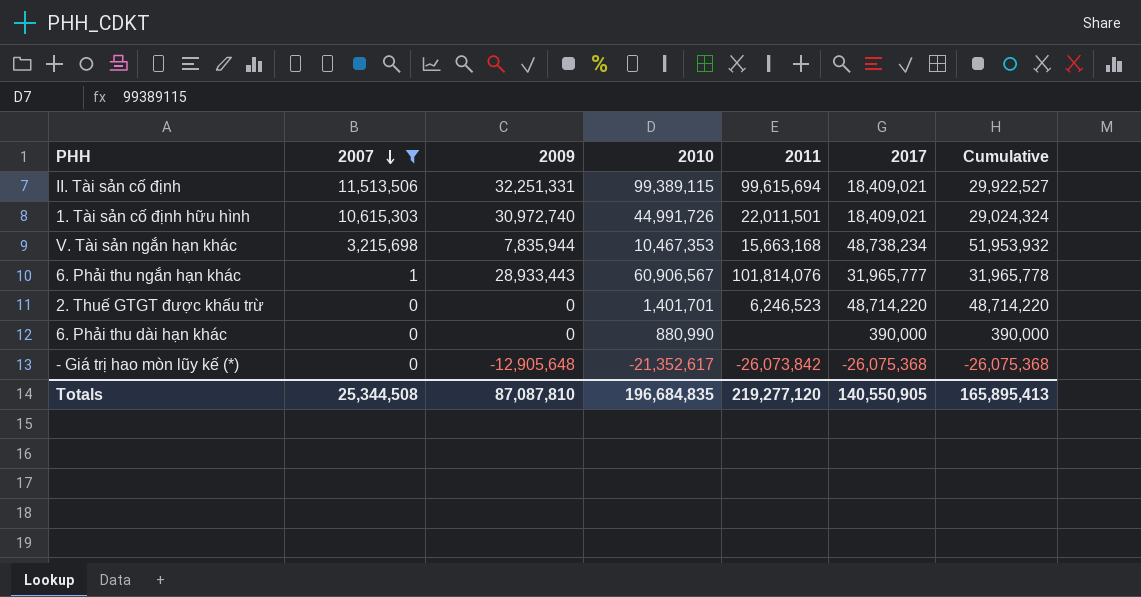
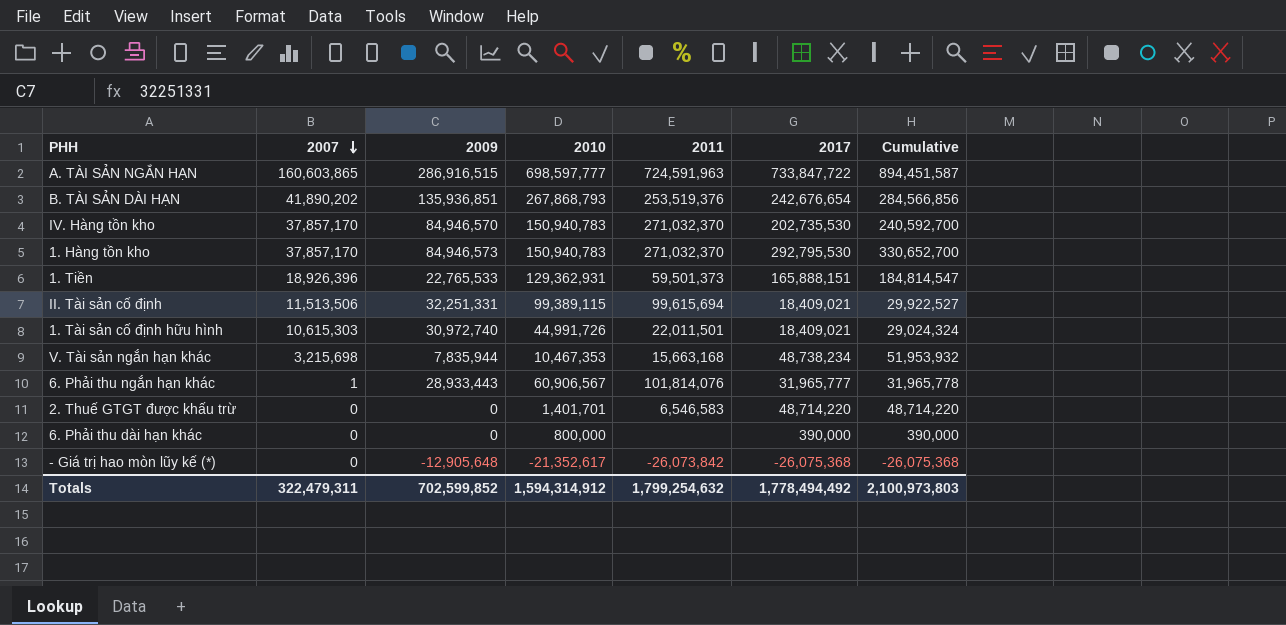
filter: 2007 <= 11,513,506 -> none
2. Thuế GTGT được khấu trừ | 2011: 6,246,523 -> 6,546,583
6. Phải thu dài hạn khác | 2010: 880,990 -> 800,000
Totals | 2007: 25,344,508 -> 322,479,311
Totals | 2009: 87,087,810 -> 702,599,852
Totals | 2010: 196,684,835 -> 1,594,314,912
Totals | 2011: 219,277,120 -> 1,799,254,632
Totals | 2017: 140,550,905 -> 1,778,494,492
Totals | Cumulative: 165,895,413 -> 2,100,973,803

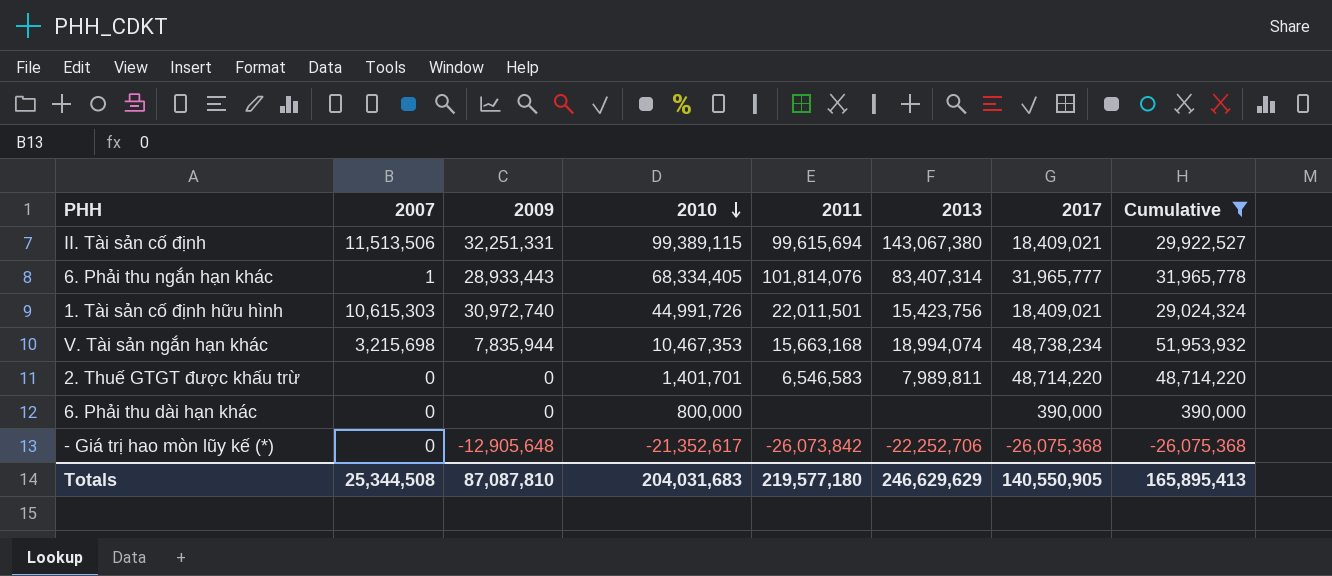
filter: none -> Cumulative <= 51,953,932
row order: 2007 descending -> 2010 descending
column 2013 | position: none -> 6
6. Phải thu ngắn hạn khác | 2010: 60,906,567 -> 68,334,405
Totals | 2007: 322,479,311 -> 25,344,508
Totals | 2009: 702,599,852 -> 87,087,810
Totals | 2010: 1,594,314,912 -> 204,031,683
Totals | 2011: 1,799,254,632 -> 219,577,180
Totals | 2017: 1,778,494,492 -> 140,550,905
Totals | Cumulative: 2,100,973,803 -> 165,895,413

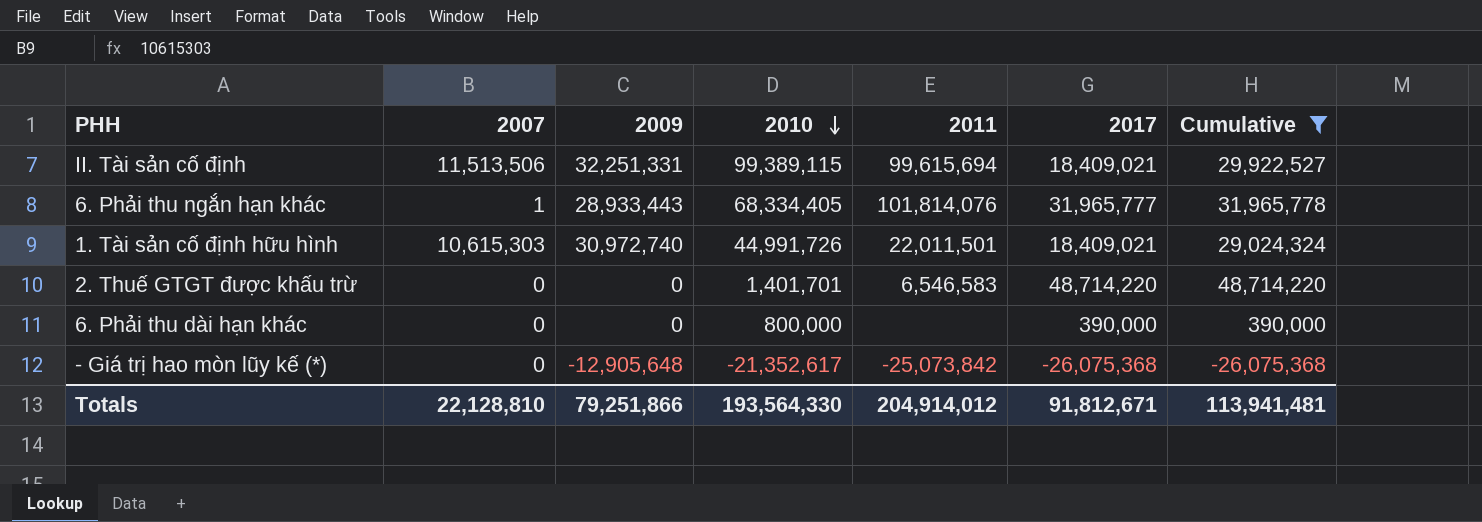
column 2013 | position: 6 -> none
row V. Tài sản ngắn hạn khác: 3,215,698 | 7,835,944 | 10,467,353 | 15,663,168 | 18,994,074 | 48,738,234 | 51,953,932 -> none
- Giá trị hao mòn lũy kế (*) | 2011: -26,073,842 -> -25,073,842
Totals | 2007: 25,344,508 -> 22,128,810
Totals | 2009: 87,087,810 -> 79,251,866
Totals | 2010: 204,031,683 -> 193,564,330
Totals | 2011: 219,577,180 -> 204,914,012
Totals | 2017: 140,550,905 -> 91,812,671
Totals | Cumulative: 165,895,413 -> 113,941,481

